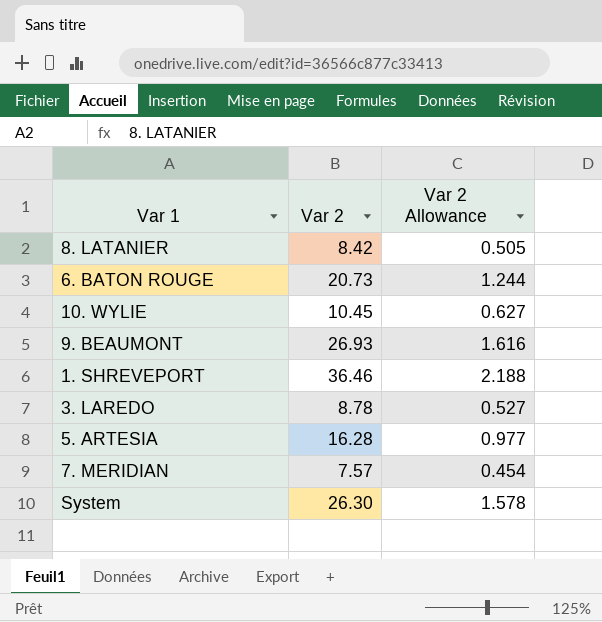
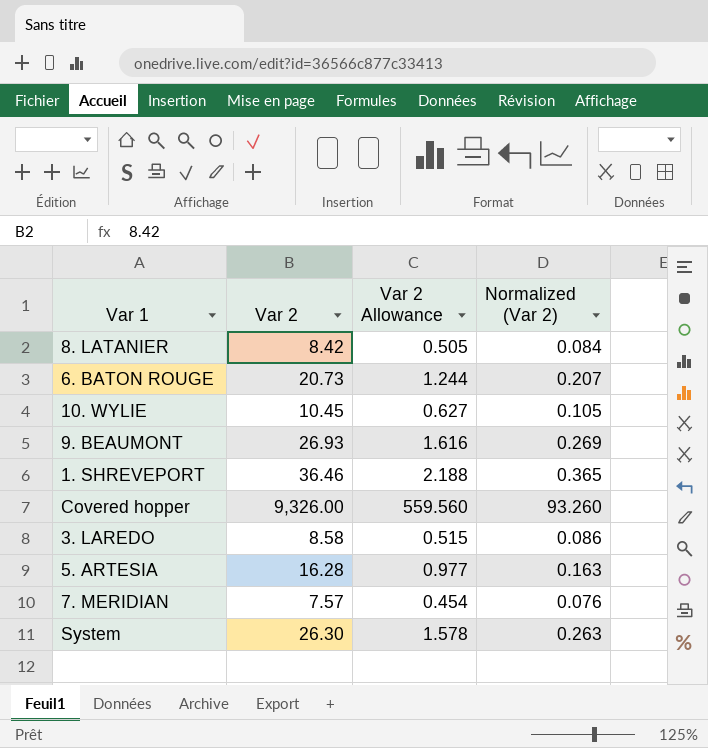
column Normalized (Var 2) | formula: none -> [Var 2] * 0.01
row Covered hopper: none -> 9,326.00 | 559.560 | 93.260
3. LAREDO | Var 2: 8.78 -> 8.58
3. LAREDO | Var 2 Allowance: 0.527 -> 0.515

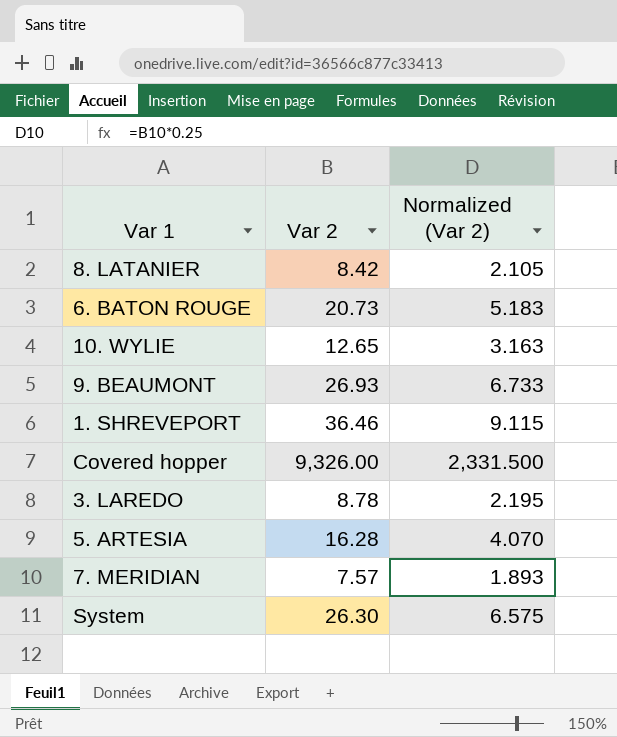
column Var 2 Allowance | formula: [Var 2] * 0.06 -> none
column Normalized (Var 2) | formula: [Var 2] * 0.01 -> [Var 2] * 0.25
10. WYLIE | Var 2: 10.45 -> 12.65
3. LAREDO | Var 2: 8.58 -> 8.78

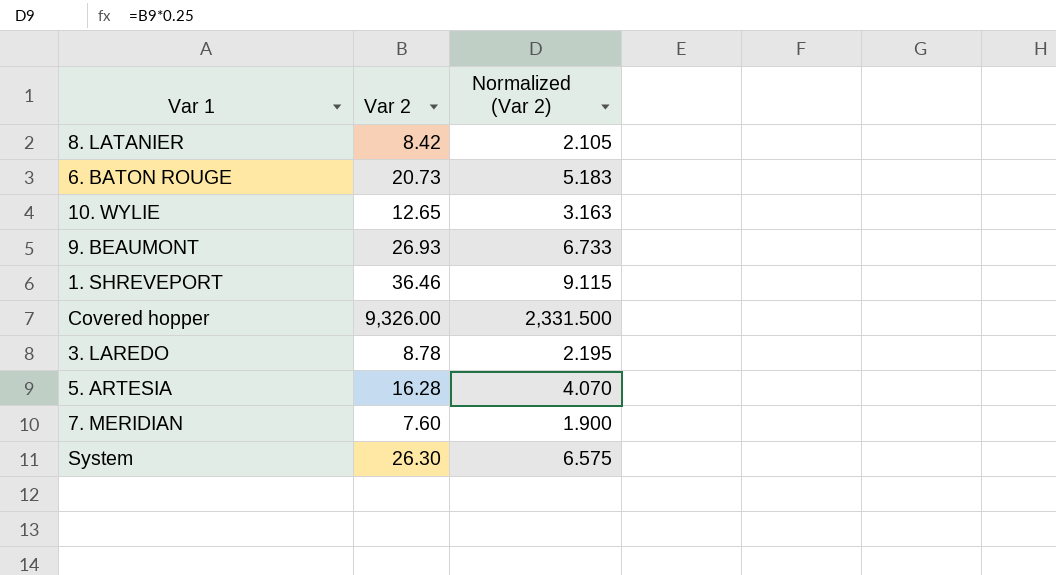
7. MERIDIAN | Var 2: 7.57 -> 7.60
7. MERIDIAN | Normalized (Var 2): 1.893 -> 1.900

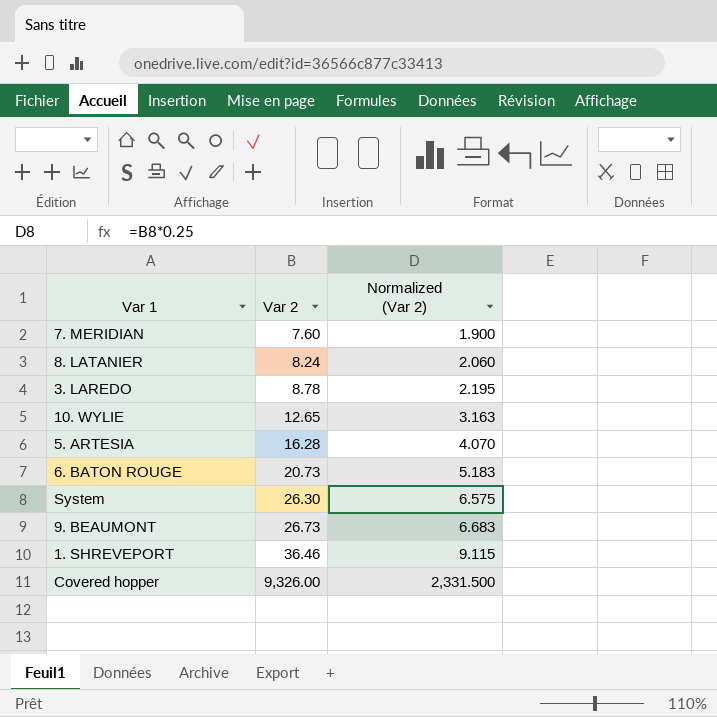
row order: none -> Var 2 ascending
8. LATANIER | Var 2: 8.42 -> 8.24
8. LATANIER | Normalized (Var 2): 2.105 -> 2.060
9. BEAUMONT | Var 2: 26.93 -> 26.73
9. BEAUMONT | Normalized (Var 2): 6.733 -> 6.683

